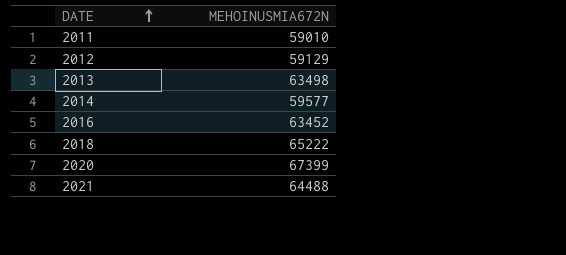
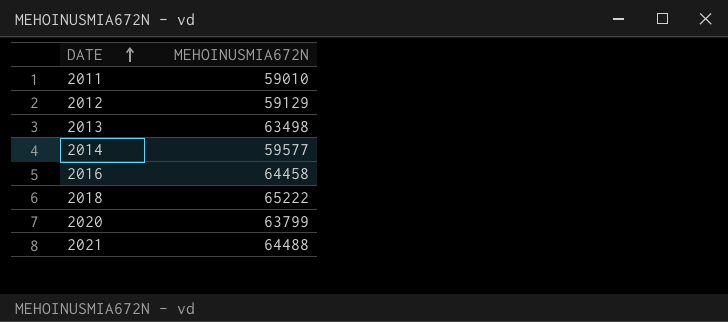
2016 | MEHOINUSMIA672N: 63452 -> 64458
2020 | MEHOINUSMIA672N: 67399 -> 63799

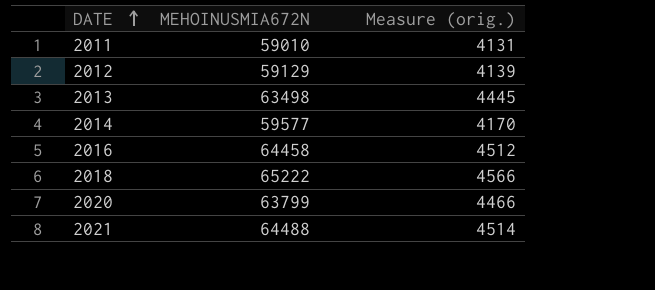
column Measure (orig.) | formula: none -> [MEHOINUSMIA672N] * 0.07

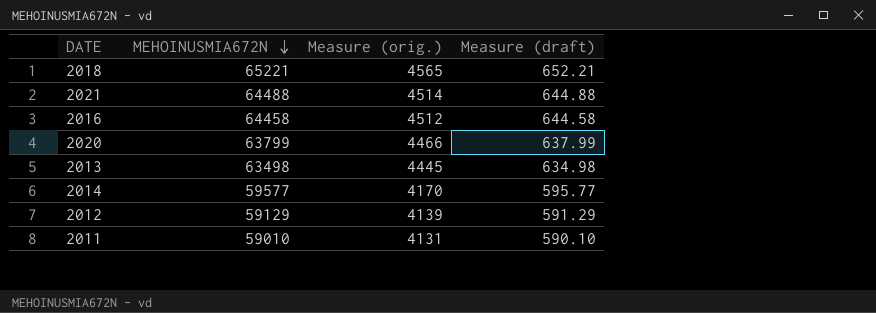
row order: DATE ascending -> MEHOINUSMIA672N descending
column Measure (draft) | formula: none -> [MEHOINUSMIA672N] * 0.01
2018 | MEHOINUSMIA672N: 65222 -> 65221
2018 | Measure (orig.): 4566 -> 4565

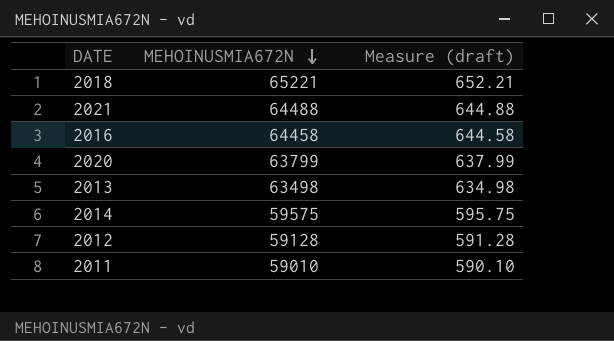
column Measure (orig.) | formula: [MEHOINUSMIA672N] * 0.07 -> none
2014 | MEHOINUSMIA672N: 59577 -> 59575
2014 | Measure (draft): 595.77 -> 595.75
2012 | MEHOINUSMIA672N: 59129 -> 59128
2012 | Measure (draft): 591.29 -> 591.28

